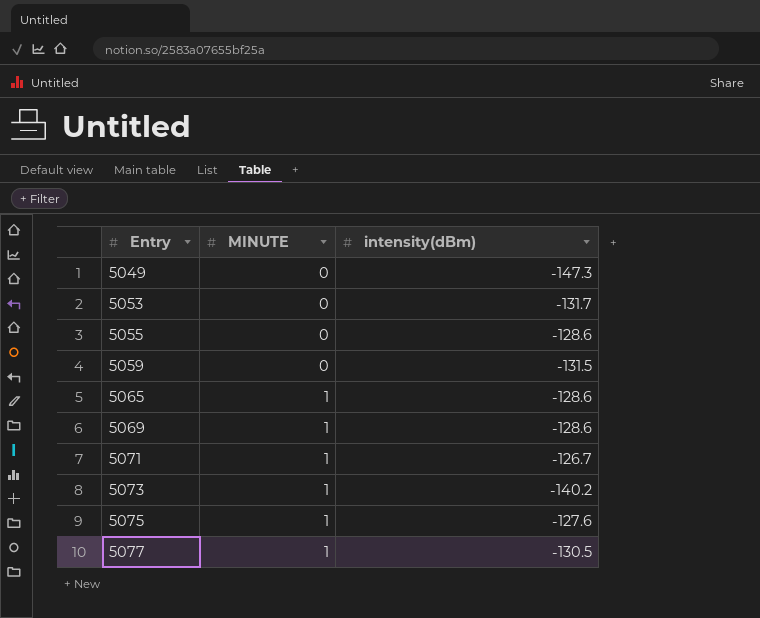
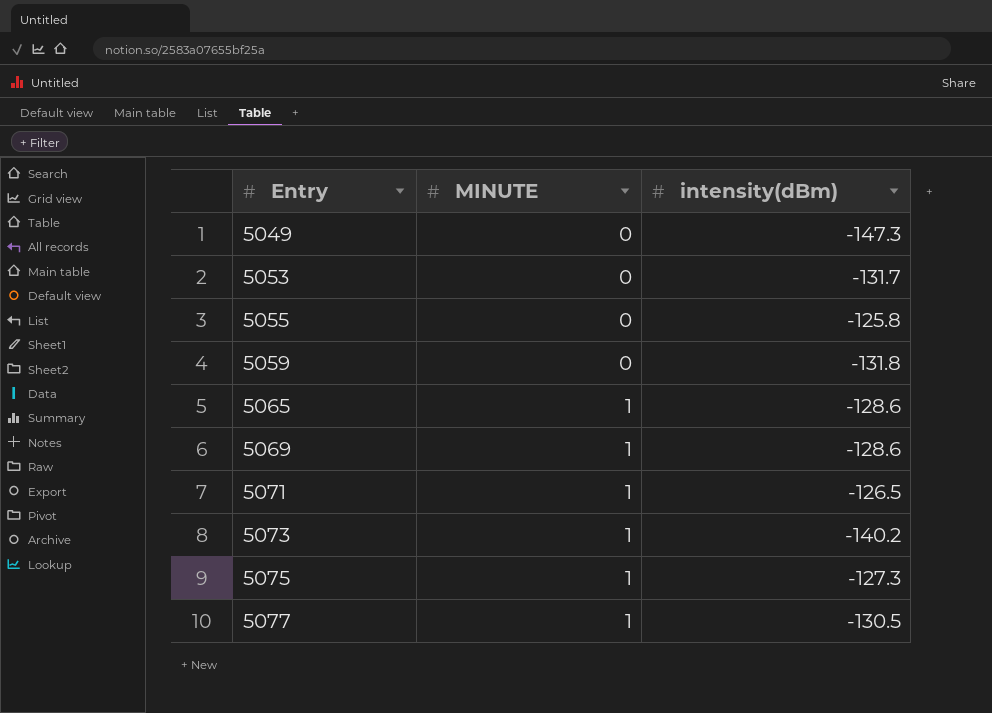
5055 | intensity(dBm): -128.6 -> -125.8
5059 | intensity(dBm): -131.5 -> -131.8
5071 | intensity(dBm): -126.7 -> -126.5
5075 | intensity(dBm): -127.6 -> -127.3

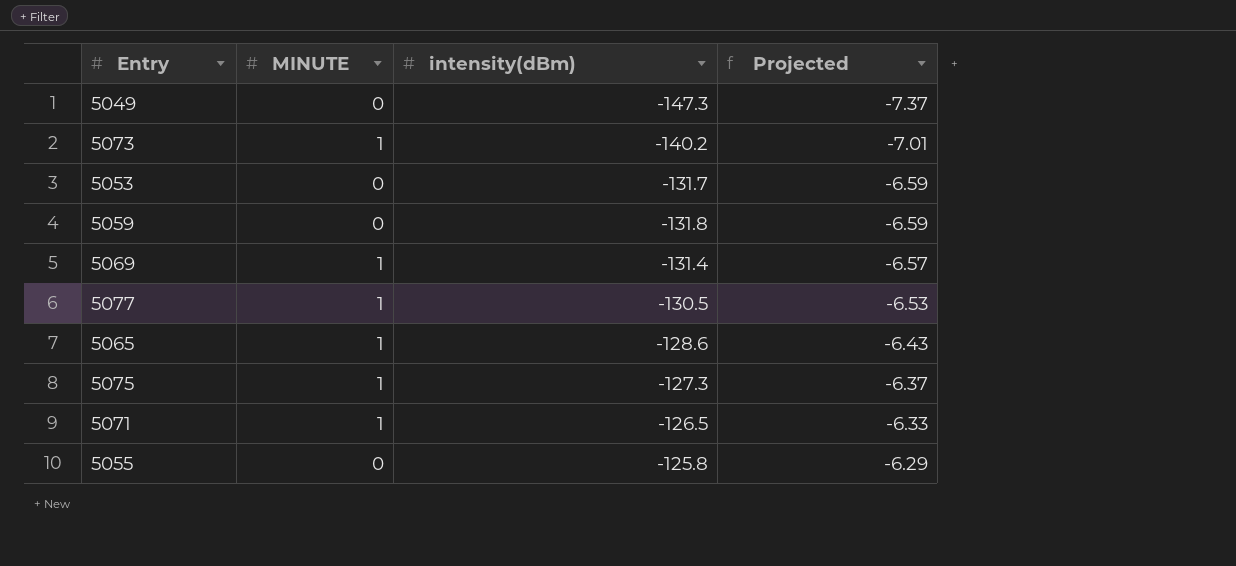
row order: Entry ascending -> Projected ascending
column Projected | formula: none -> [intensity(dBm)] * 0.05
5069 | intensity(dBm): -128.6 -> -131.4

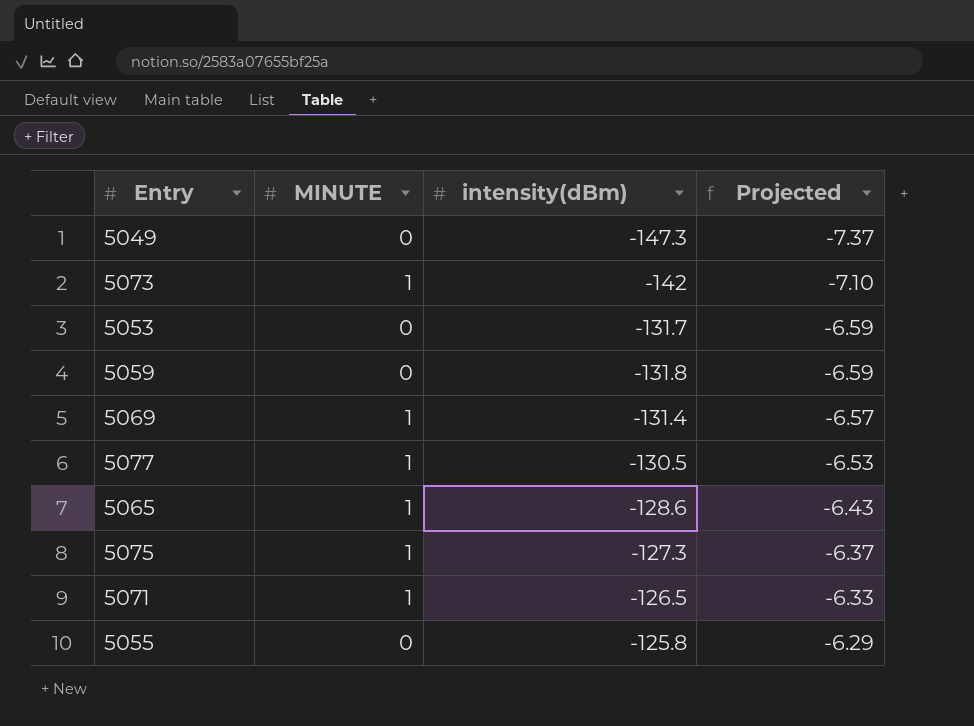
5073 | intensity(dBm): -140.2 -> -142
5073 | Projected: -7.01 -> -7.10

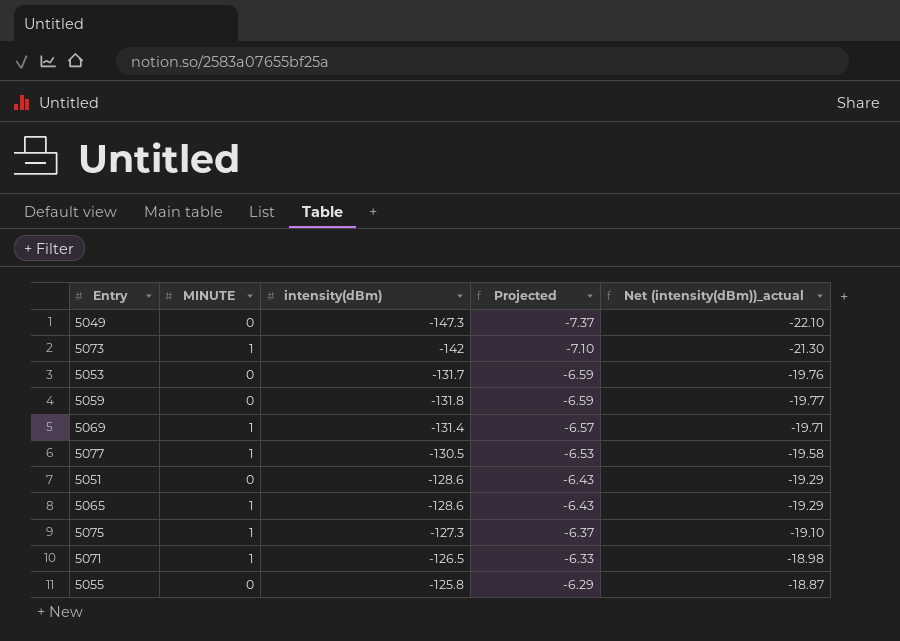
column Net (intensity(dBm))_actual | formula: none -> [intensity(dBm)] * 0.15
row 5051: none -> 0 | -128.6 | -6.43 | -19.29

